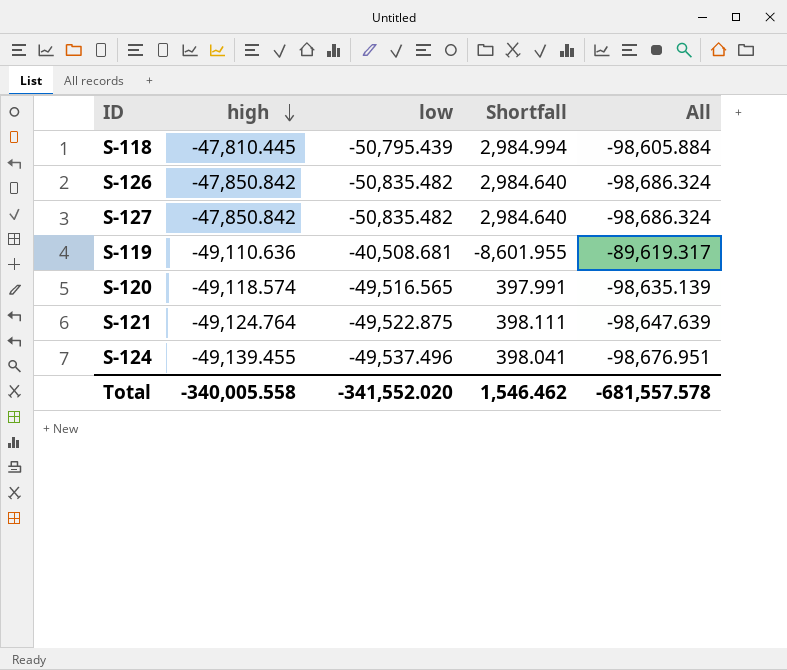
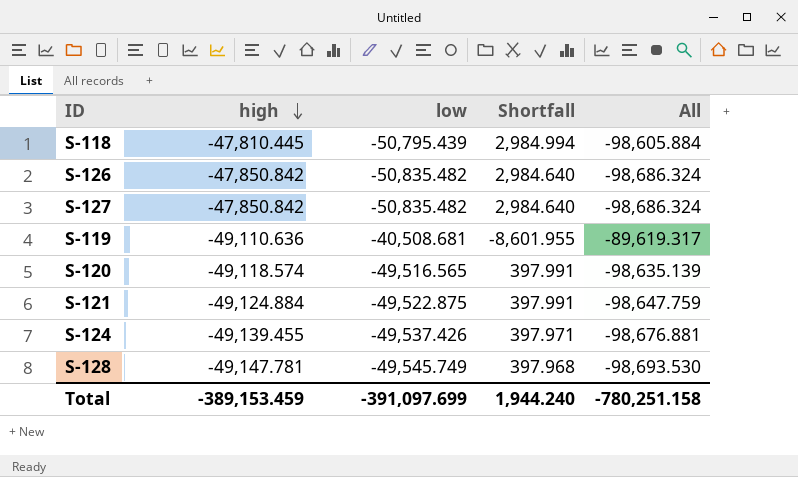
S-121 | high: -49,124.764 -> -49,124.884
S-121 | Shortfall: 398.111 -> 397.991
S-121 | All: -98,647.639 -> -98,647.759
S-124 | low: -49,537.496 -> -49,537.426
S-124 | Shortfall: 398.041 -> 397.971
S-124 | All: -98,676.951 -> -98,676.881
row S-128: none -> -49,147.781 | -49,545.749 | 397.968 | -98,693.530
Total | high: -340,005.558 -> -389,153.459
Total | low: -341,552.020 -> -391,097.699
Total | Shortfall: 1,546.462 -> 1,944.240
Total | All: -681,557.578 -> -780,251.158

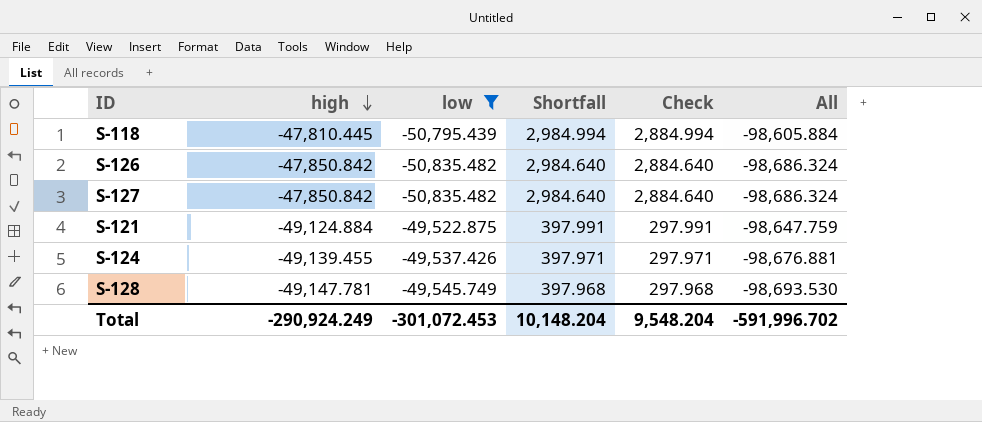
filter: none -> low <= -49,522.875
column Check | formula: none -> [Shortfall] - 100
Total | high: -389,153.459 -> -290,924.249
Total | low: -391,097.699 -> -301,072.453
Total | Shortfall: 1,944.240 -> 10,148.204
Total | All: -780,251.158 -> -591,996.702

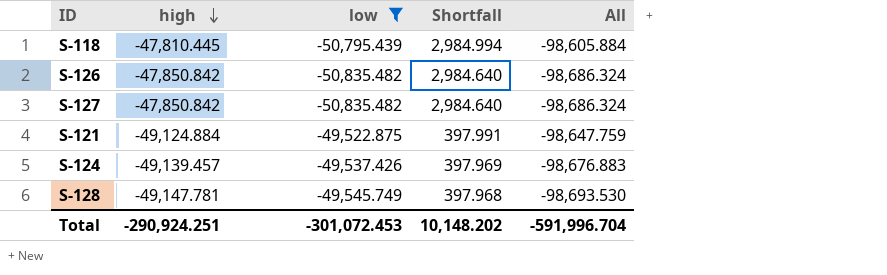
column Check | formula: [Shortfall] - 100 -> none
S-124 | high: -49,139.455 -> -49,139.457
S-124 | Shortfall: 397.971 -> 397.969
S-124 | All: -98,676.881 -> -98,676.883
Total | high: -290,924.249 -> -290,924.251
Total | Shortfall: 10,148.204 -> 10,148.202
Total | All: -591,996.702 -> -591,996.704

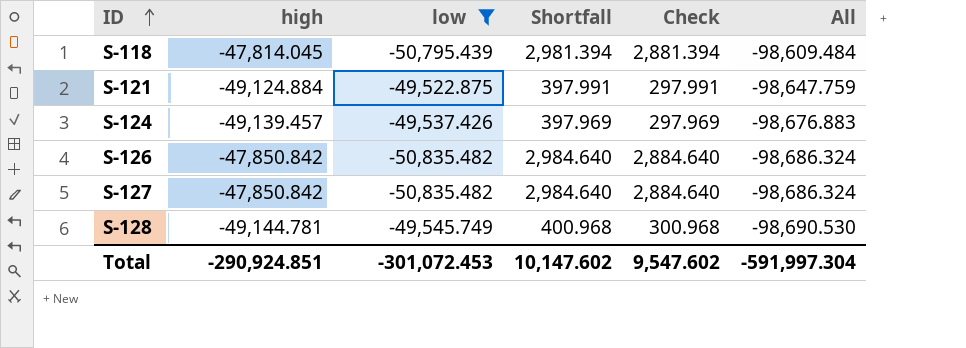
row order: high descending -> ID ascending
column Check | formula: none -> [Shortfall] - 100
S-118 | high: -47,810.445 -> -47,814.045
S-118 | Shortfall: 2,984.994 -> 2,981.394
S-118 | All: -98,605.884 -> -98,609.484
S-128 | high: -49,147.781 -> -49,144.781
S-128 | Shortfall: 397.968 -> 400.968
S-128 | All: -98,693.530 -> -98,690.530
Total | high: -290,924.251 -> -290,924.851
Total | Shortfall: 10,148.202 -> 10,147.602
Total | All: -591,996.704 -> -591,997.304

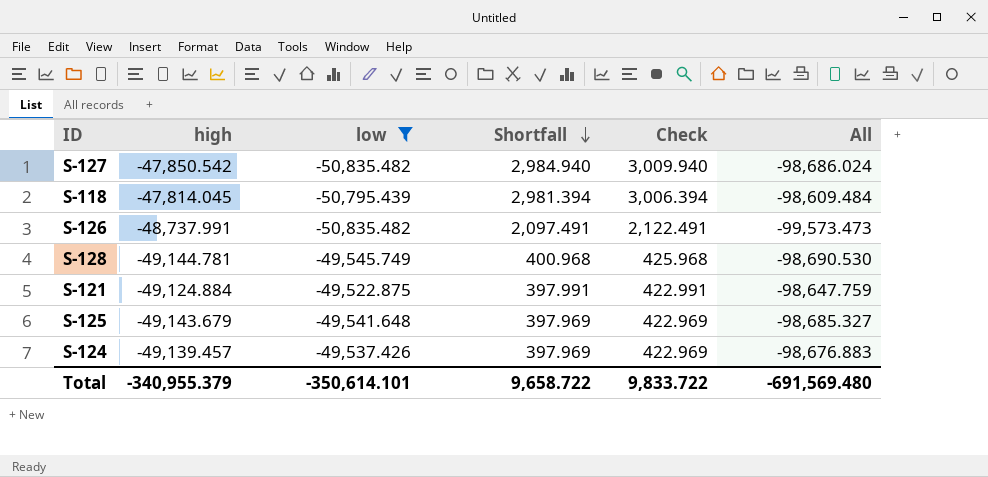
row order: ID ascending -> Shortfall descending
column Check | formula: [Shortfall] - 100 -> [Shortfall] + 25
S-127 | high: -47,850.842 -> -47,850.542
S-127 | Shortfall: 2,984.640 -> 2,984.940
S-127 | All: -98,686.324 -> -98,686.024
S-126 | high: -47,850.842 -> -48,737.991
S-126 | Shortfall: 2,984.640 -> 2,097.491
S-126 | All: -98,686.324 -> -99,573.473
row S-125: none -> -49,143.679 | -49,541.648 | 397.969 | 422.969 | -98,685.327
Total | high: -290,924.851 -> -340,955.379
Total | low: -301,072.453 -> -350,614.101
Total | Shortfall: 10,147.602 -> 9,658.722
Total | Check: 9,547.602 -> 9,833.722
Total | All: -591,997.304 -> -691,569.480

